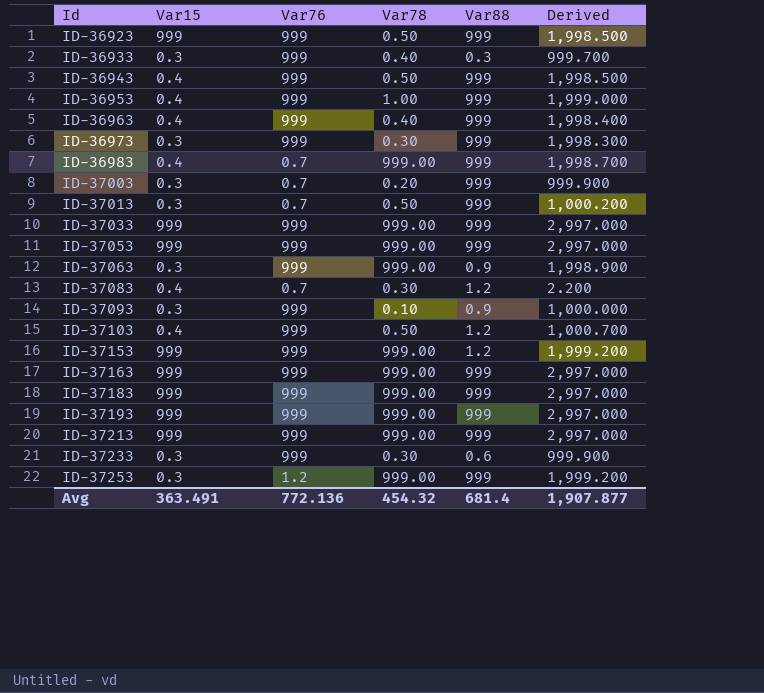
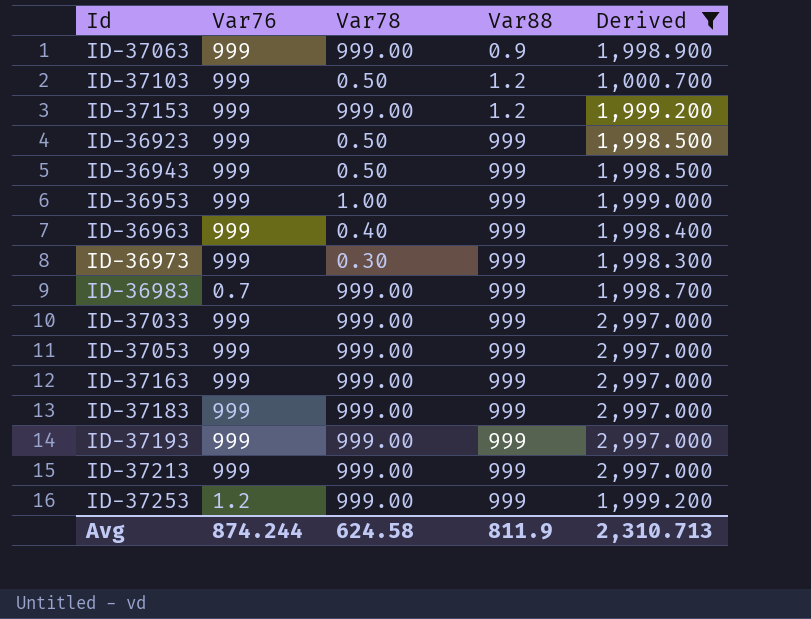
filter: none -> Derived >= 1,000.700
row order: Id ascending -> Var88 ascending
column Var15 | position: 2 -> none
Avg | Var76: 772.136 -> 874.244
Avg | Var78: 454.32 -> 624.58
Avg | Var88: 681.4 -> 811.9
Avg | Derived: 1,907.877 -> 2,310.713

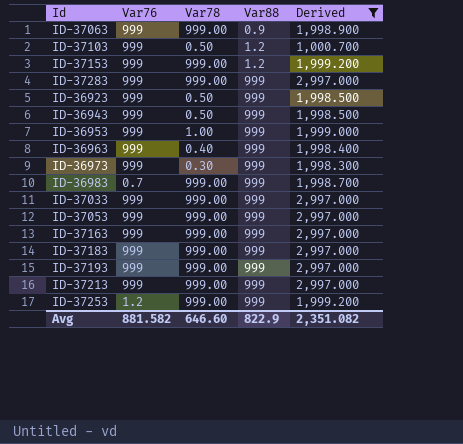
row ID-37283: none -> 999 | 999.00 | 999 | 2,997.000
Avg | Var76: 874.244 -> 881.582
Avg | Var78: 624.58 -> 646.60
Avg | Var88: 811.9 -> 822.9
Avg | Derived: 2,310.713 -> 2,351.082

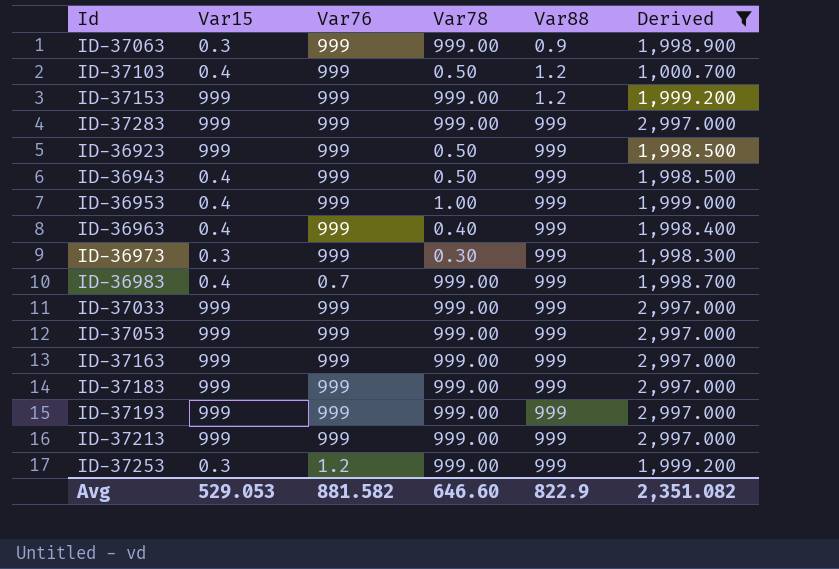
column Var15 | position: none -> 2

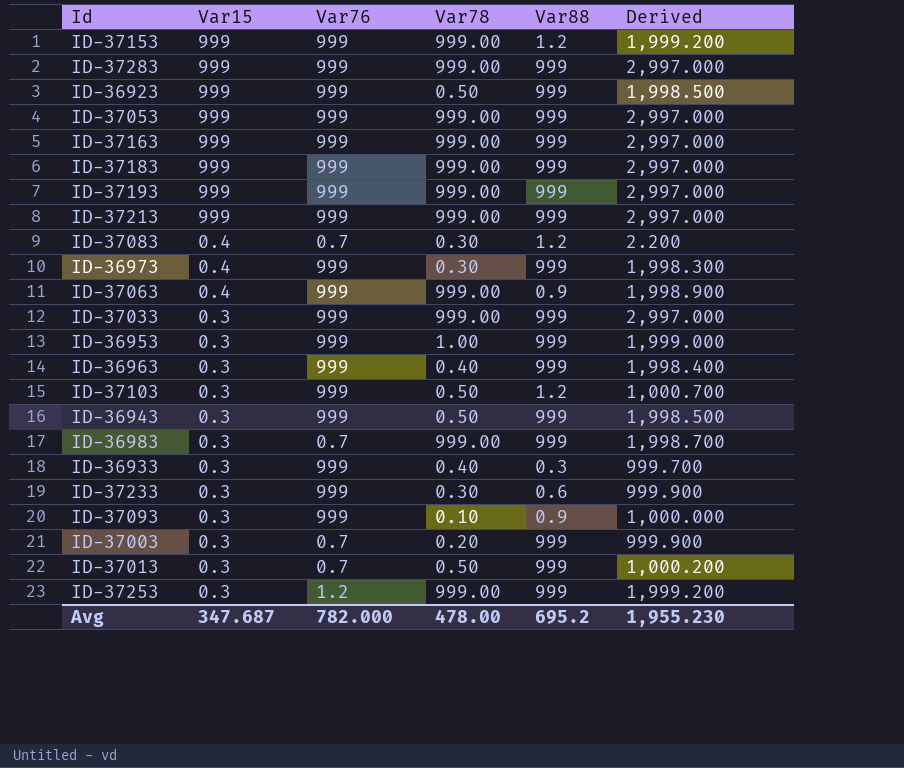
filter: Derived >= 1,000.700 -> none
row order: Var88 ascending -> Var15 descending
ID-36973 | Var15: 0.3 -> 0.4
ID-37063 | Var15: 0.3 -> 0.4
ID-37033 | Var15: 999 -> 0.3
ID-36953 | Var15: 0.4 -> 0.3
ID-36963 | Var15: 0.4 -> 0.3
ID-37103 | Var15: 0.4 -> 0.3
ID-36943 | Var15: 0.4 -> 0.3
ID-36983 | Var15: 0.4 -> 0.3
Avg | Var15: 529.053 -> 347.687
Avg | Var76: 881.582 -> 782.000
Avg | Var78: 646.60 -> 478.00
Avg | Var88: 822.9 -> 695.2
Avg | Derived: 2,351.082 -> 1,955.230

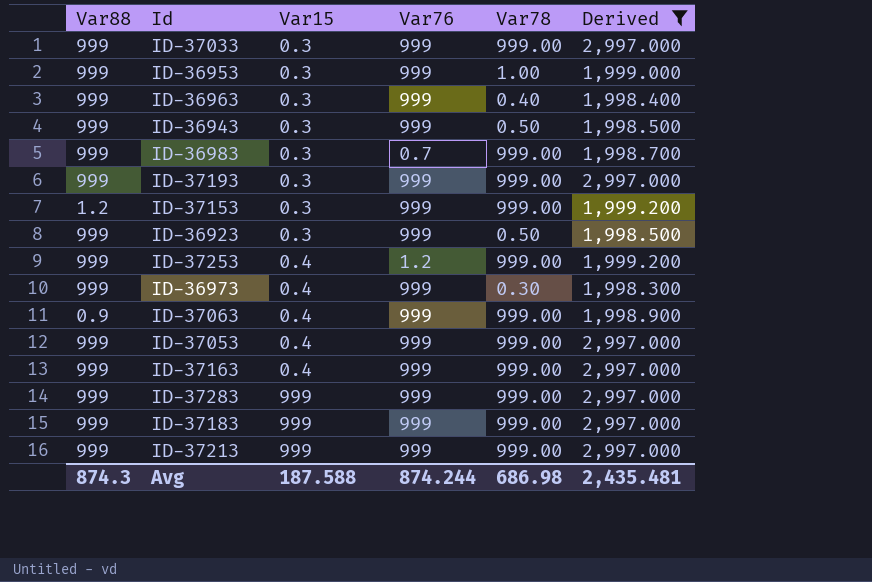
filter: none -> Derived >= 1,998.300
row order: Var15 descending -> Var15 ascending
column Var88 | position: 5 -> 1
ID-37193 | Var15: 999 -> 0.3
ID-37153 | Var15: 999 -> 0.3
ID-36923 | Var15: 999 -> 0.3
ID-37253 | Var15: 0.3 -> 0.4
ID-37053 | Var15: 999 -> 0.4
ID-37163 | Var15: 999 -> 0.4
Avg | Var88: 695.2 -> 874.3
Avg | Var15: 347.687 -> 187.588
Avg | Var76: 782.000 -> 874.244
Avg | Var78: 478.00 -> 686.98
Avg | Derived: 1,955.230 -> 2,435.481

